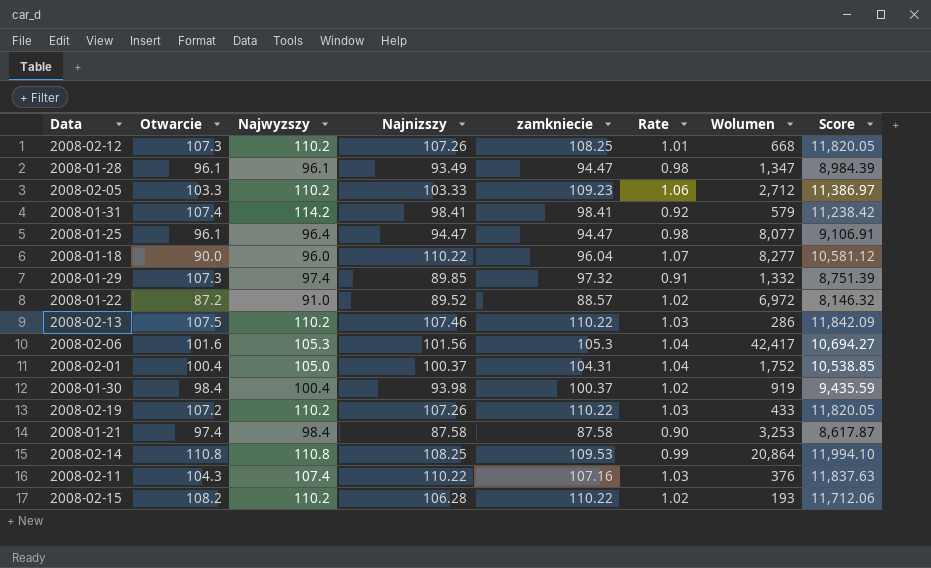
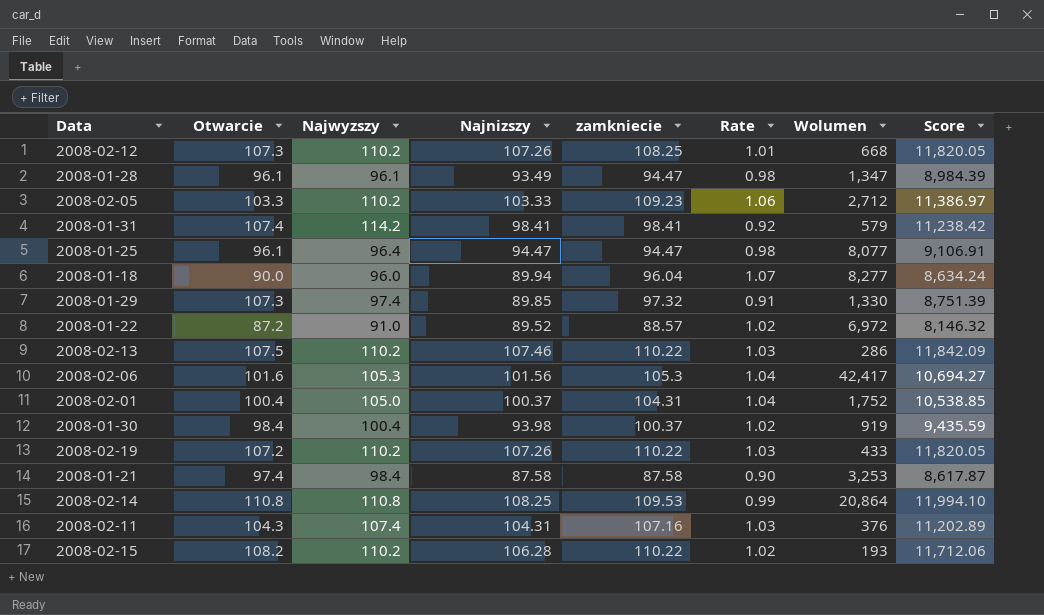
2008-01-18 | Najnizszy: 110.22 -> 89.94
2008-01-18 | Score: 10,581.12 -> 8,634.24
2008-01-29 | Wolumen: 1,332 -> 1,330
2008-02-11 | Najnizszy: 110.22 -> 104.31
2008-02-11 | Score: 11,837.63 -> 11,202.89

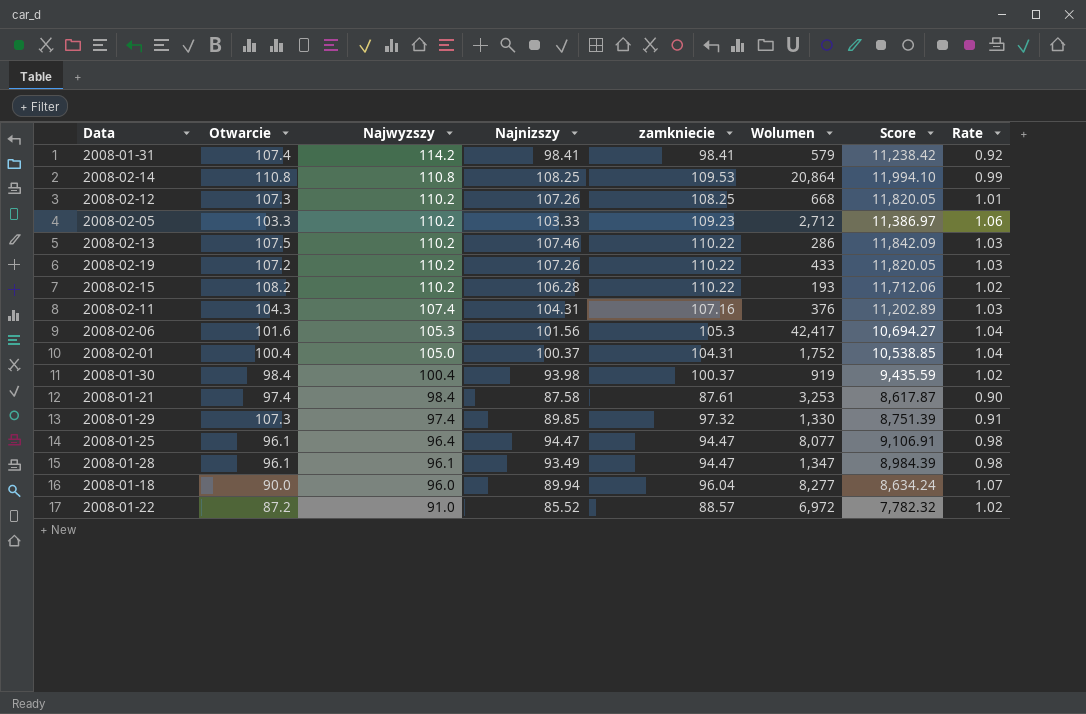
row order: none -> Najwyzszy descending
column Rate | position: 6 -> 8
2008-01-21 | zamkniecie: 87.58 -> 87.61
2008-01-22 | Najnizszy: 89.52 -> 85.52
2008-01-22 | Score: 8,146.32 -> 7,782.32

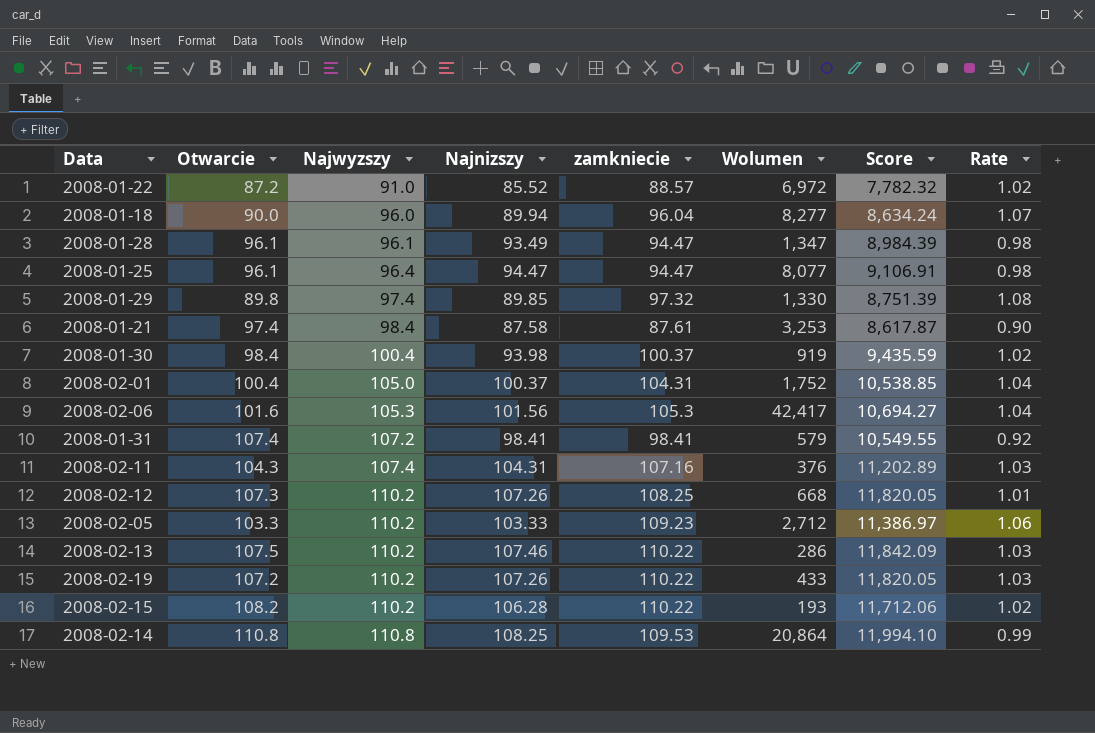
row order: Najwyzszy descending -> Najwyzszy ascending
2008-01-29 | Otwarcie: 107.3 -> 89.8
2008-01-29 | Rate: 0.91 -> 1.08
2008-01-31 | Najwyzszy: 114.2 -> 107.2
2008-01-31 | Score: 11,238.42 -> 10,549.55

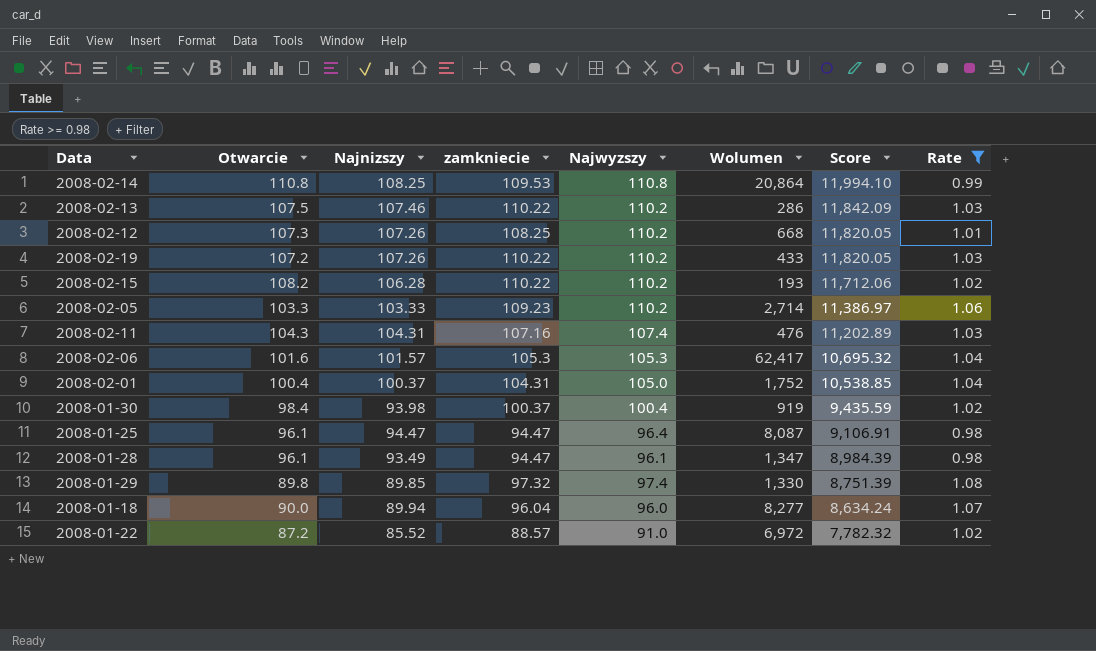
filter: none -> Rate >= 0.98
row order: Najwyzszy ascending -> Score descending
column Najwyzszy | position: 3 -> 5
2008-02-05 | Wolumen: 2,712 -> 2,714
2008-02-11 | Wolumen: 376 -> 476
2008-02-06 | Najnizszy: 101.56 -> 101.57
2008-02-06 | Wolumen: 42,417 -> 62,417
2008-02-06 | Score: 10,694.27 -> 10,695.32
2008-01-25 | Wolumen: 8,077 -> 8,087

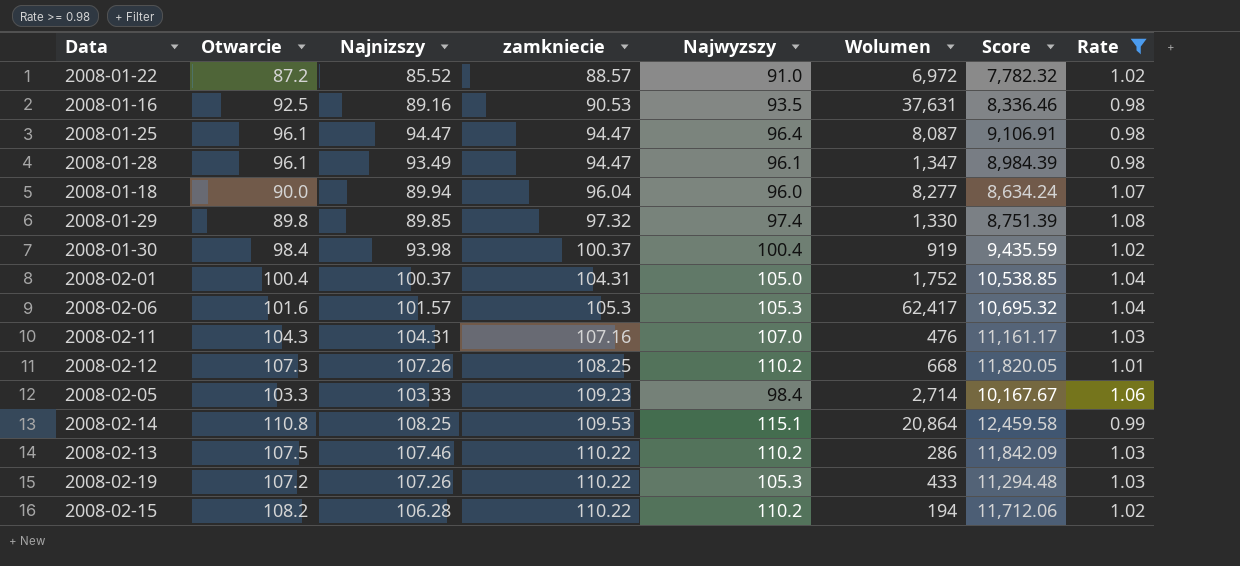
row order: Score descending -> zamkniecie ascending
row 2008-01-16: none -> 92.5 | 89.16 | 90.53 | 93.5 | 37,631 | 8,336.46 | 0.98
2008-02-11 | Najwyzszy: 107.4 -> 107.0
2008-02-11 | Score: 11,202.89 -> 11,161.17
2008-02-05 | Najwyzszy: 110.2 -> 98.4
2008-02-05 | Score: 11,386.97 -> 10,167.67
2008-02-14 | Najwyzszy: 110.8 -> 115.1
2008-02-14 | Score: 11,994.10 -> 12,459.58
2008-02-19 | Najwyzszy: 110.2 -> 105.3
2008-02-19 | Score: 11,820.05 -> 11,294.48
2008-02-15 | Wolumen: 193 -> 194

